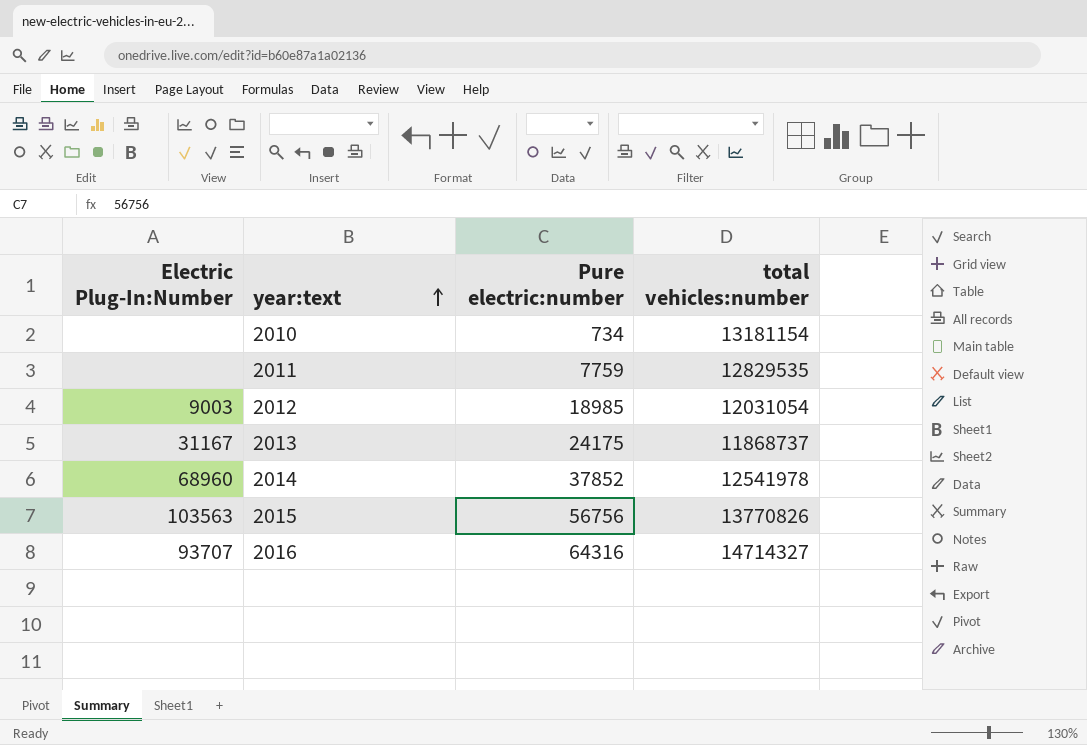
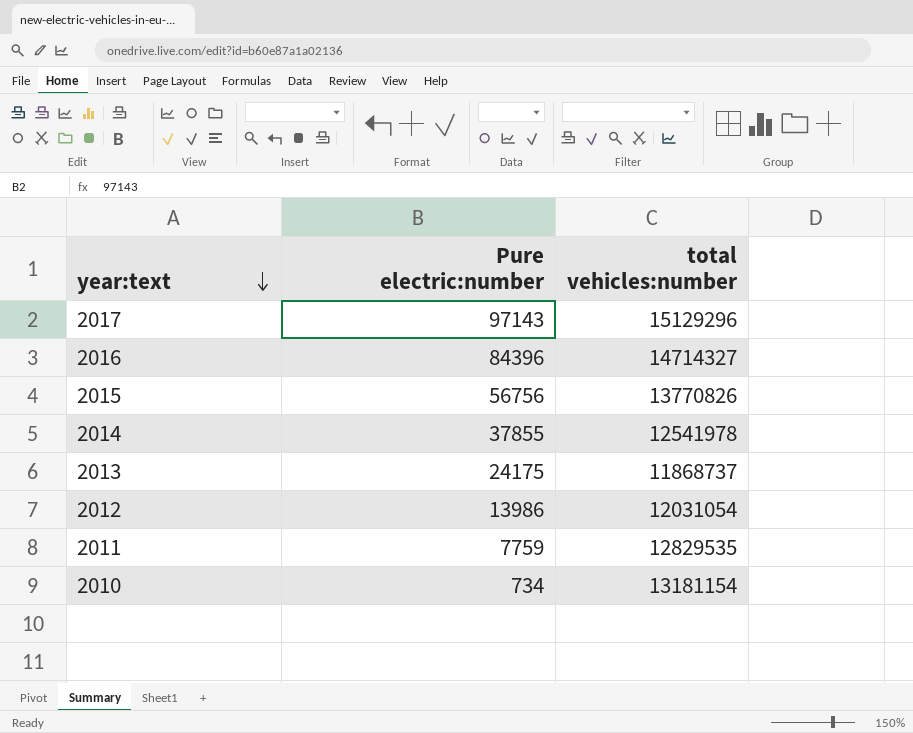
row order: year:text ascending -> year:text descending
column Electric Plug-In:Number | position: 1 -> none
row 2017: none -> 97143 | 15129296
2016 | Pure electric:number: 64316 -> 84396
2014 | Pure electric:number: 37852 -> 37855
2012 | Pure electric:number: 18985 -> 13986

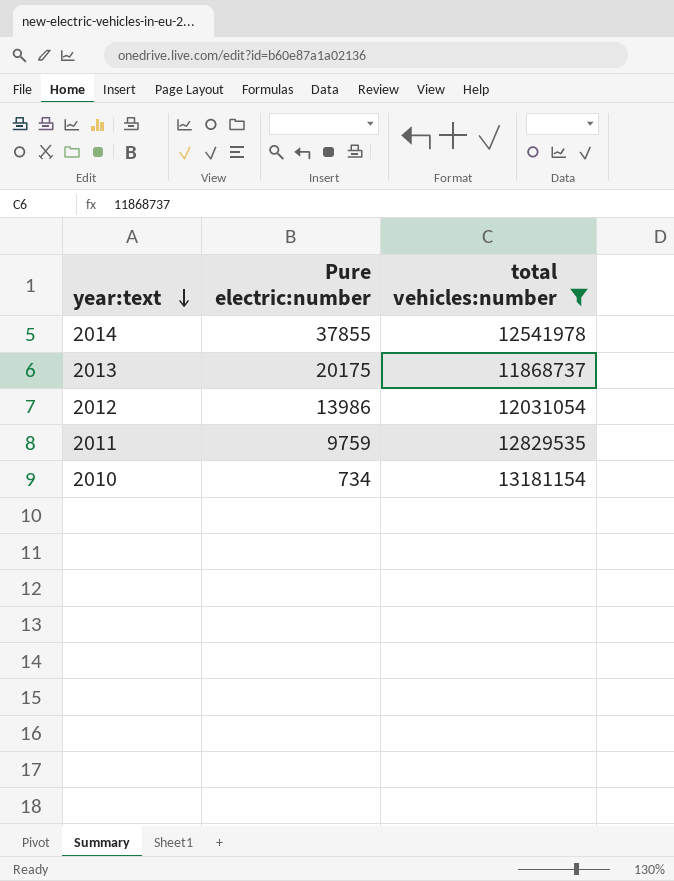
filter: none -> total vehicles:number <= 13181154
2013 | Pure electric:number: 24175 -> 20175
2011 | Pure electric:number: 7759 -> 9759

